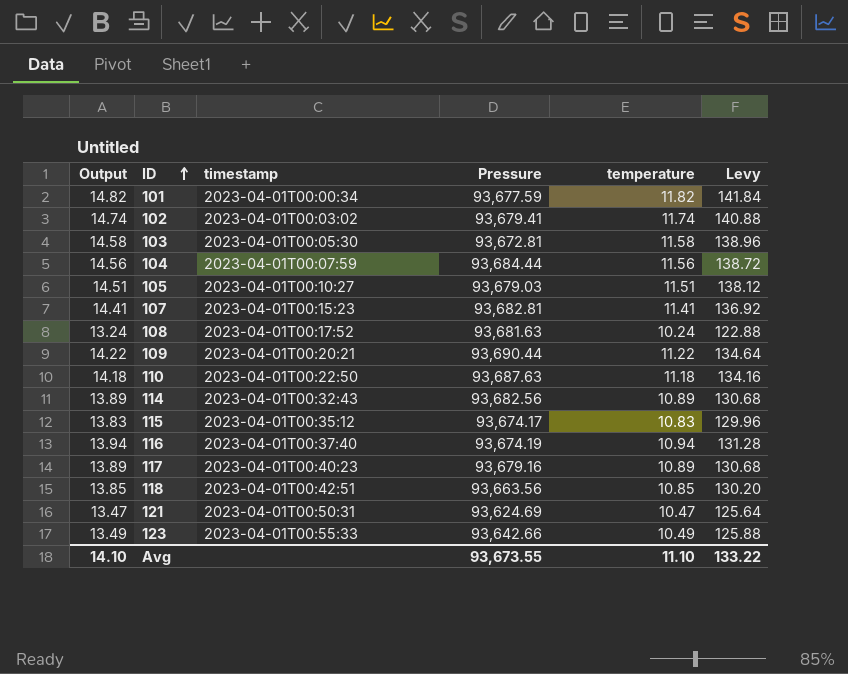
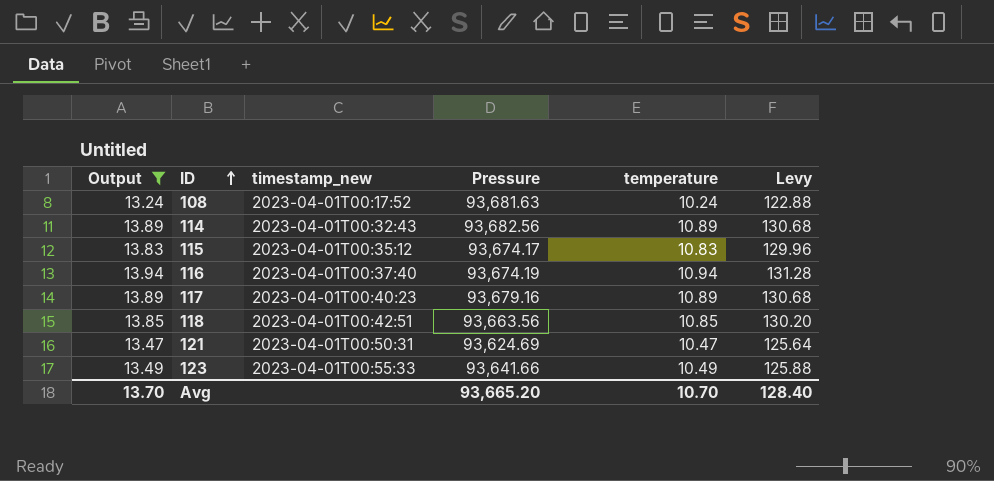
filter: none -> Output <= 13.94
column name: timestamp -> timestamp_new
123 | Pressure: 93,642.66 -> 93,641.66
Avg | Output: 14.10 -> 13.70
Avg | Pressure: 93,673.55 -> 93,665.20
Avg | temperature: 11.10 -> 10.70
Avg | Levy: 133.22 -> 128.40

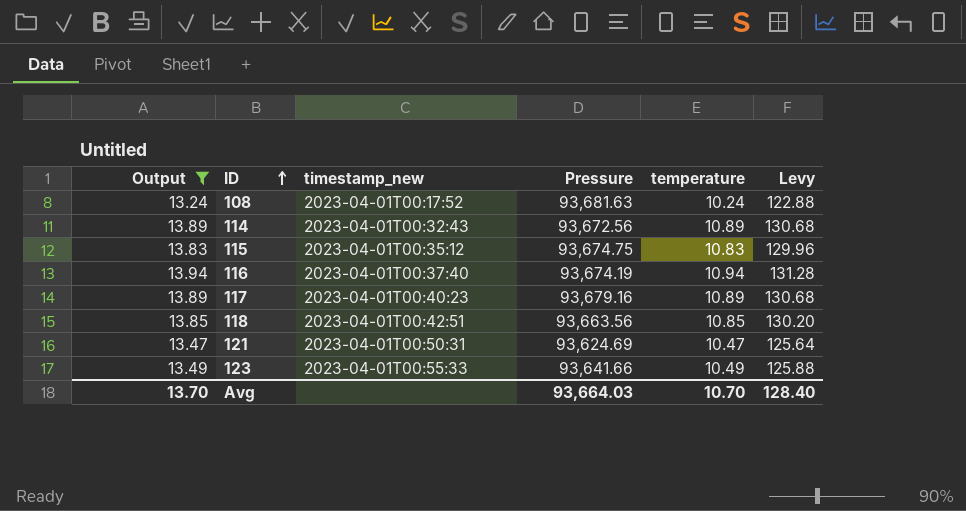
114 | Pressure: 93,682.56 -> 93,672.56
115 | Pressure: 93,674.17 -> 93,674.75
Avg | Pressure: 93,665.20 -> 93,664.03

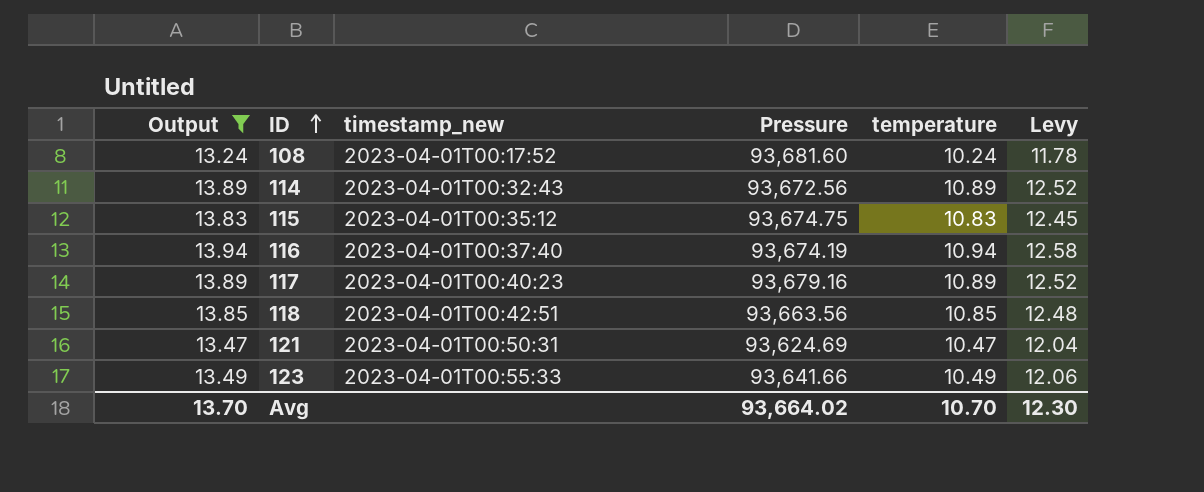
column Levy | formula: [temperature] * 12 -> [temperature] * 1.15
108 | Pressure: 93,681.63 -> 93,681.60
Avg | Pressure: 93,664.03 -> 93,664.02
Avg | Levy: 128.40 -> 12.30

